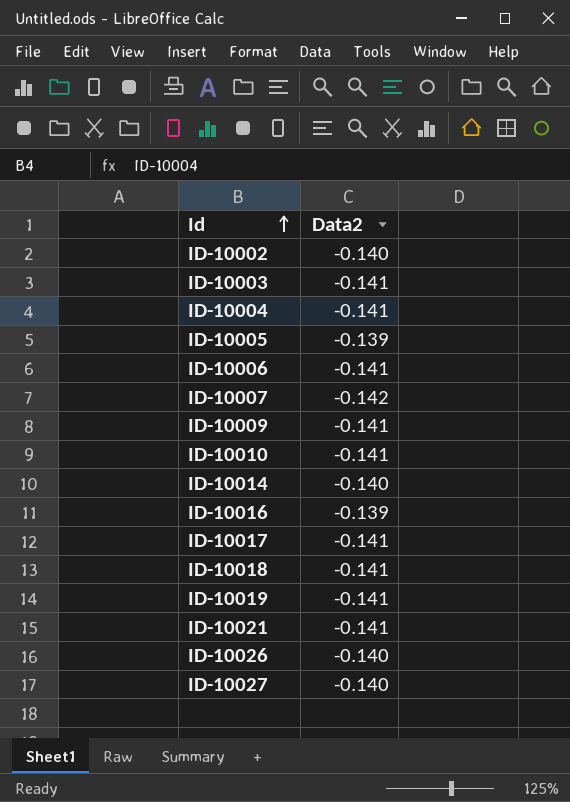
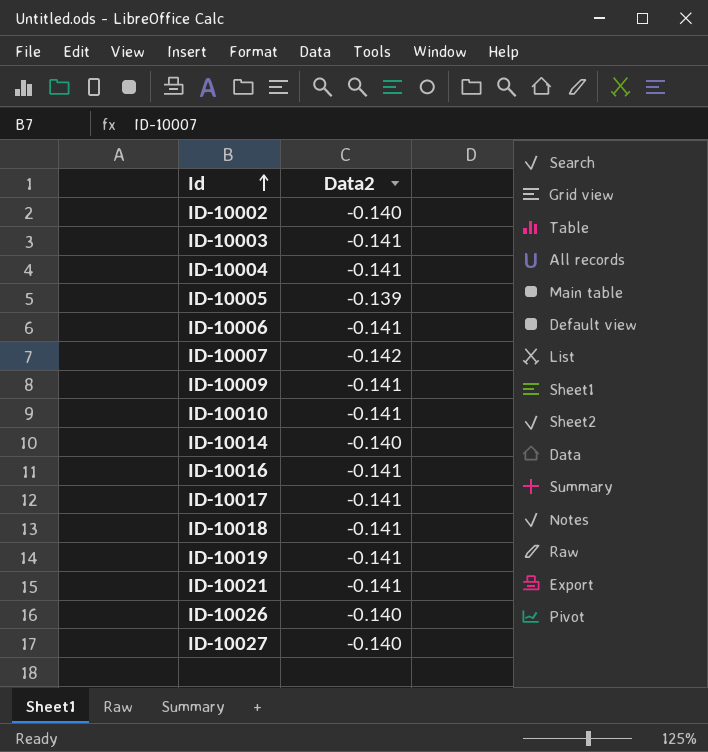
ID-10016 | Data2: -0.139 -> -0.141

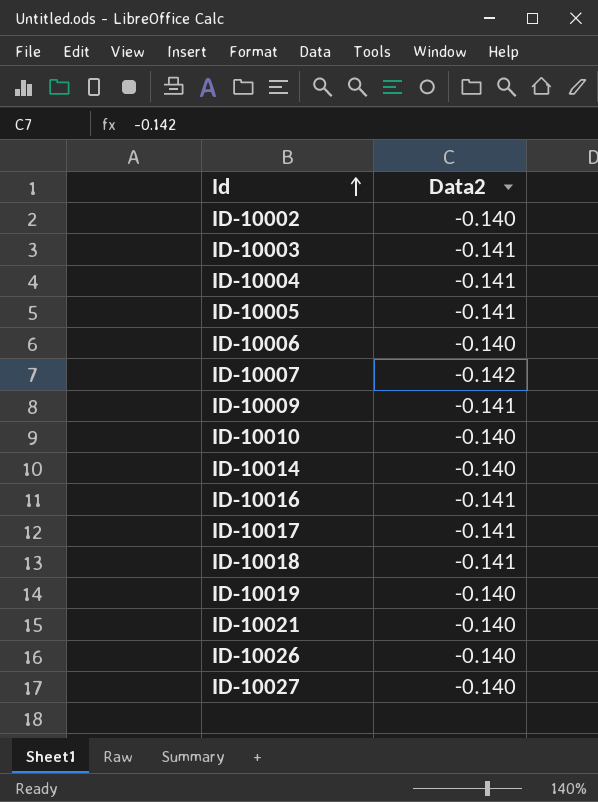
ID-10005 | Data2: -0.139 -> -0.141
ID-10006 | Data2: -0.141 -> -0.140
ID-10010 | Data2: -0.141 -> -0.140
ID-10019 | Data2: -0.141 -> -0.140
ID-10021 | Data2: -0.141 -> -0.140

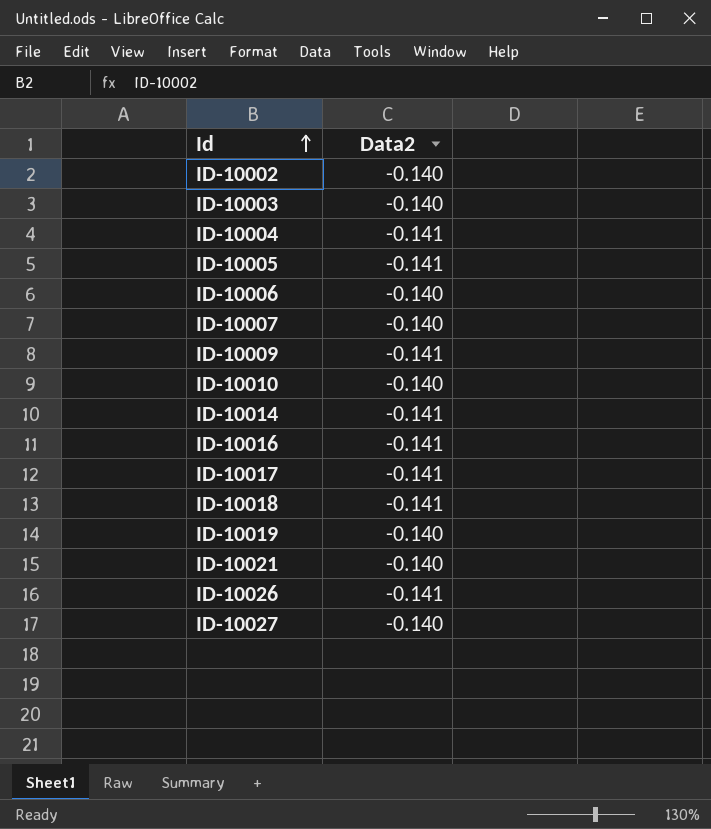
ID-10003 | Data2: -0.141 -> -0.140
ID-10007 | Data2: -0.142 -> -0.140
ID-10014 | Data2: -0.140 -> -0.141
ID-10026 | Data2: -0.140 -> -0.141

